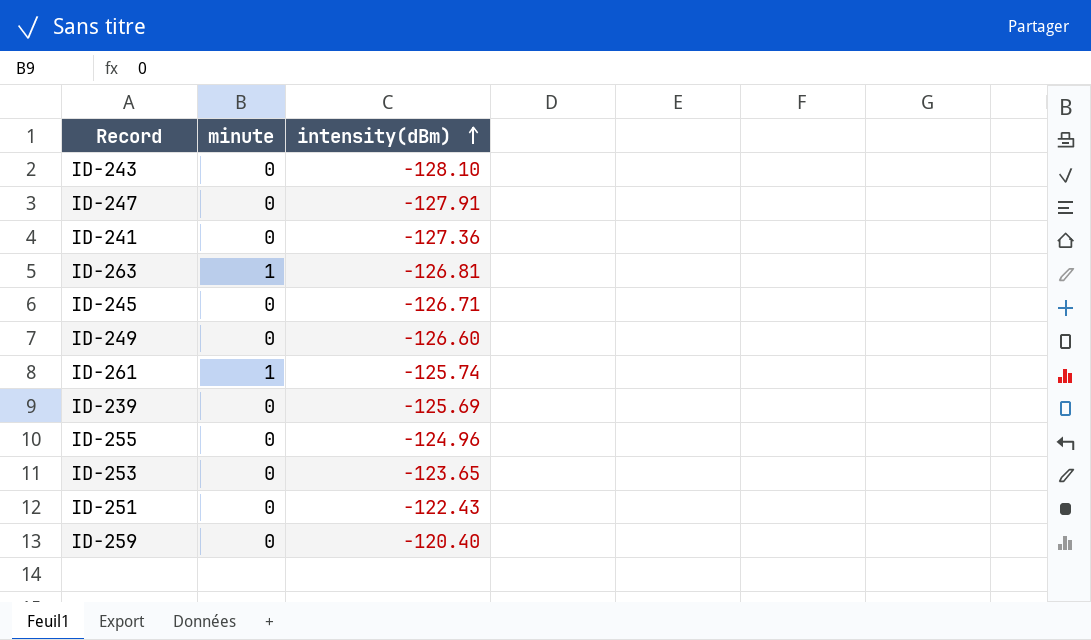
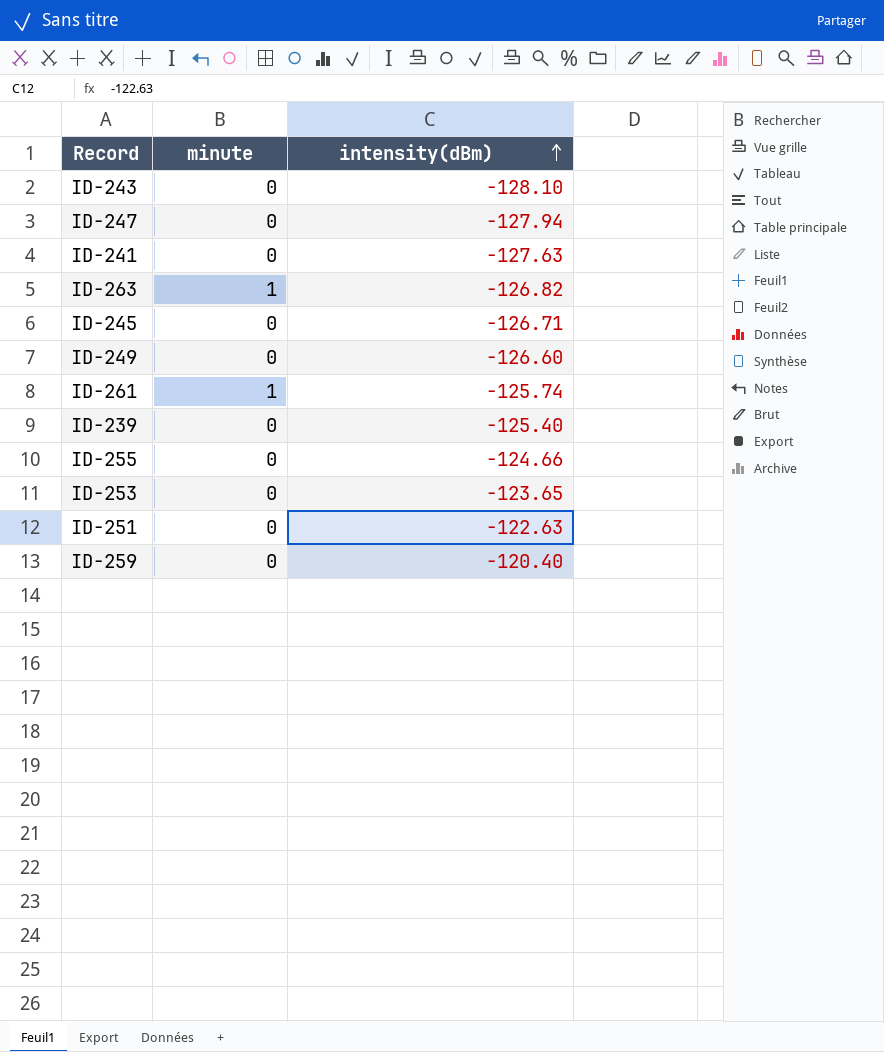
ID-247 | intensity(dBm): -127.91 -> -127.94
ID-241 | intensity(dBm): -127.36 -> -127.63
ID-263 | intensity(dBm): -126.81 -> -126.82
ID-239 | intensity(dBm): -125.69 -> -125.40
ID-255 | intensity(dBm): -124.96 -> -124.66
ID-251 | intensity(dBm): -122.43 -> -122.63

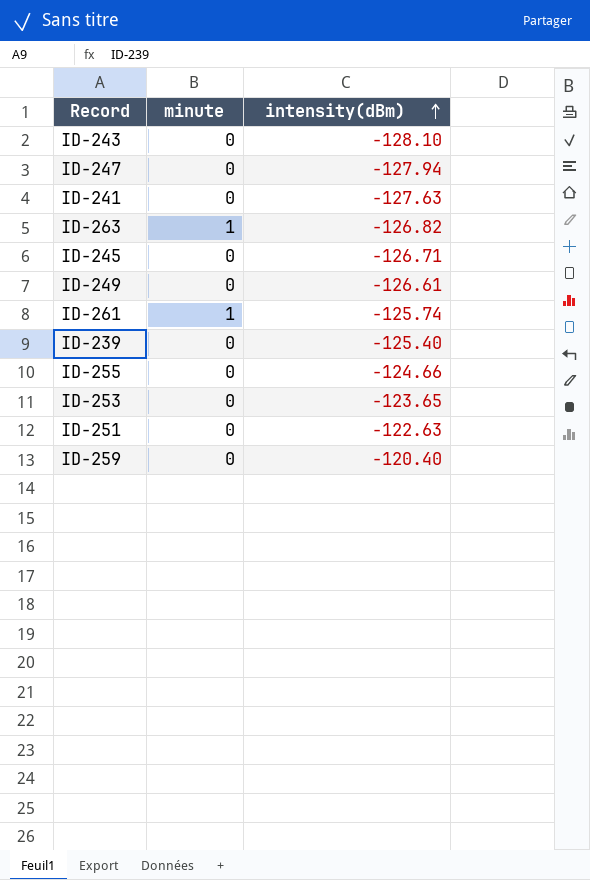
ID-249 | intensity(dBm): -126.60 -> -126.61

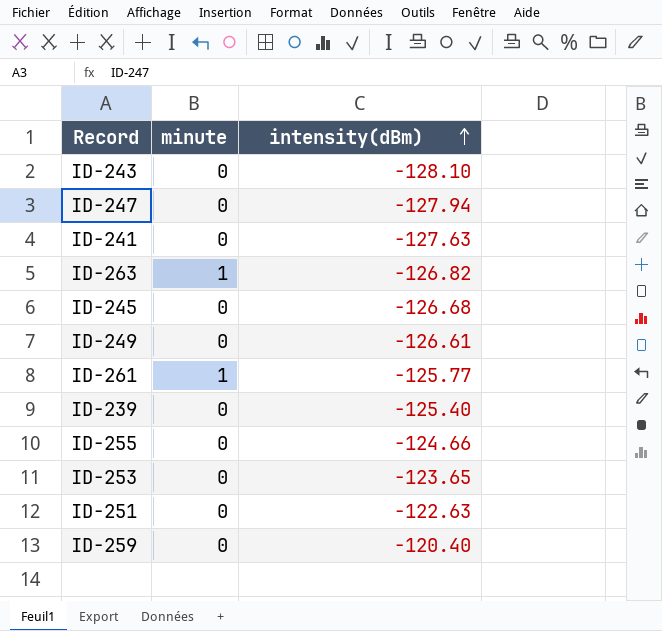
ID-245 | intensity(dBm): -126.71 -> -126.68
ID-261 | intensity(dBm): -125.74 -> -125.77

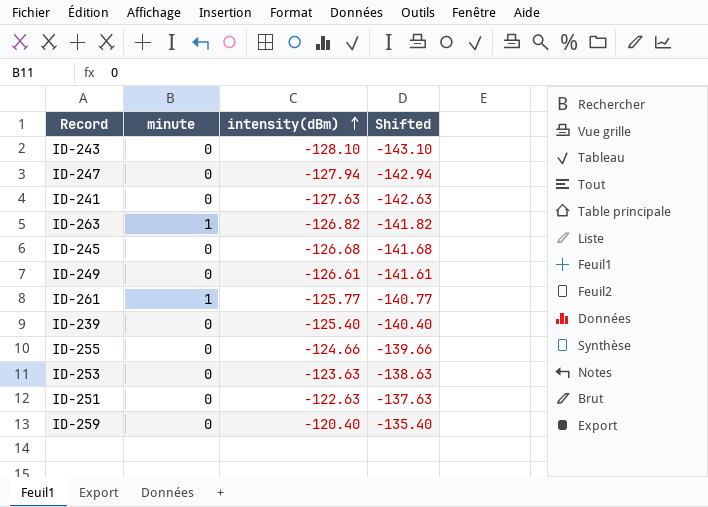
column Shifted | formula: none -> [intensity(dBm)] - 15
ID-253 | intensity(dBm): -123.65 -> -123.63

